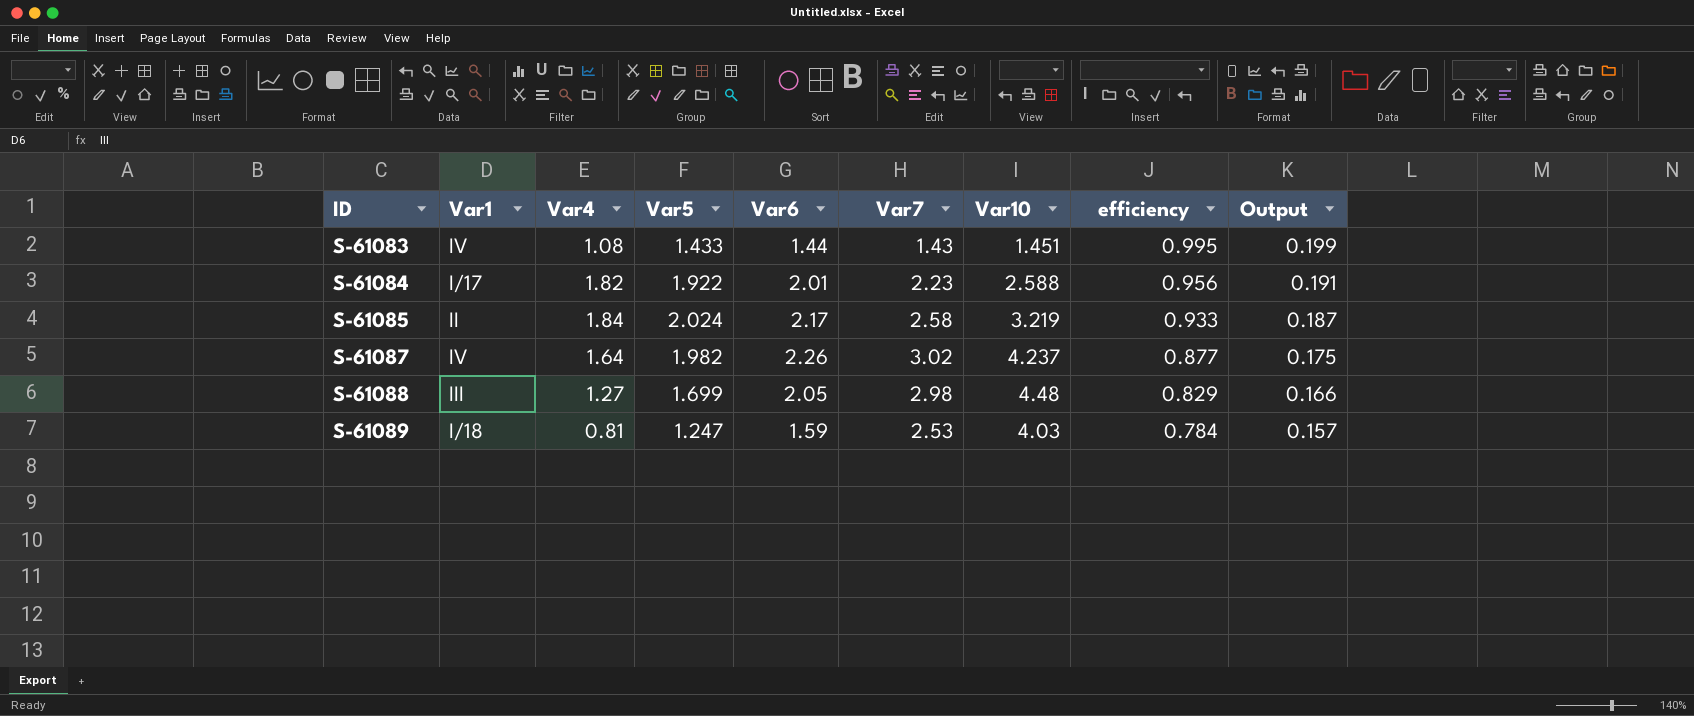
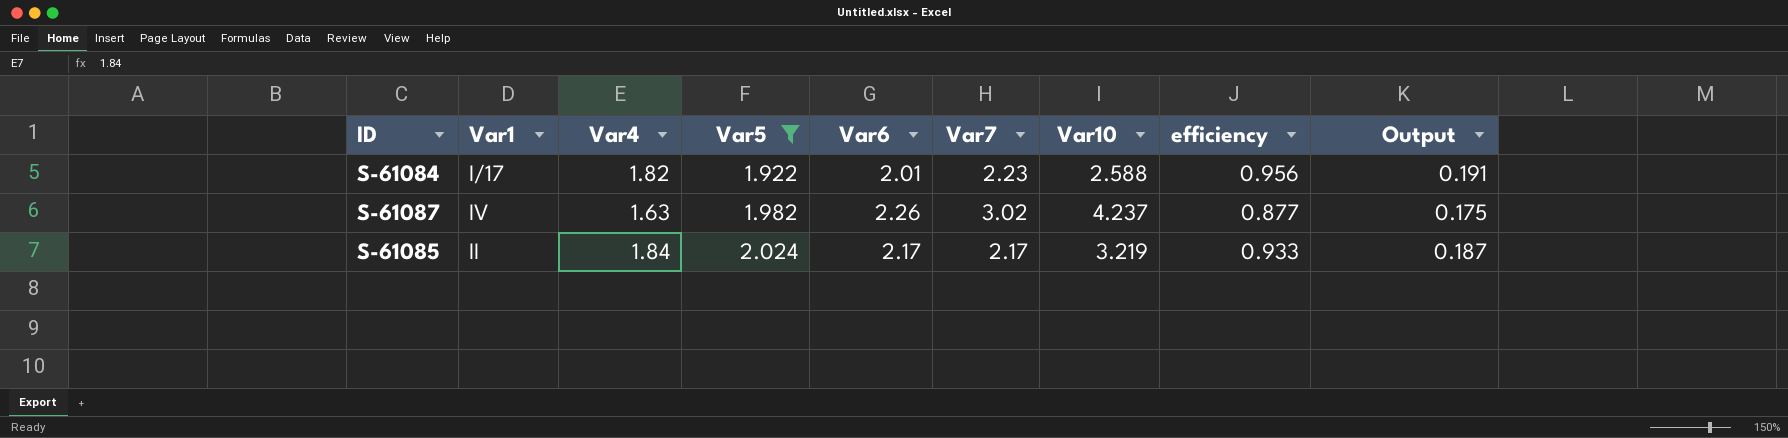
filter: none -> Var5 >= 1.922
row order: ID ascending -> Var5 ascending
S-61087 | Var4: 1.64 -> 1.63
S-61085 | Var7: 2.58 -> 2.17

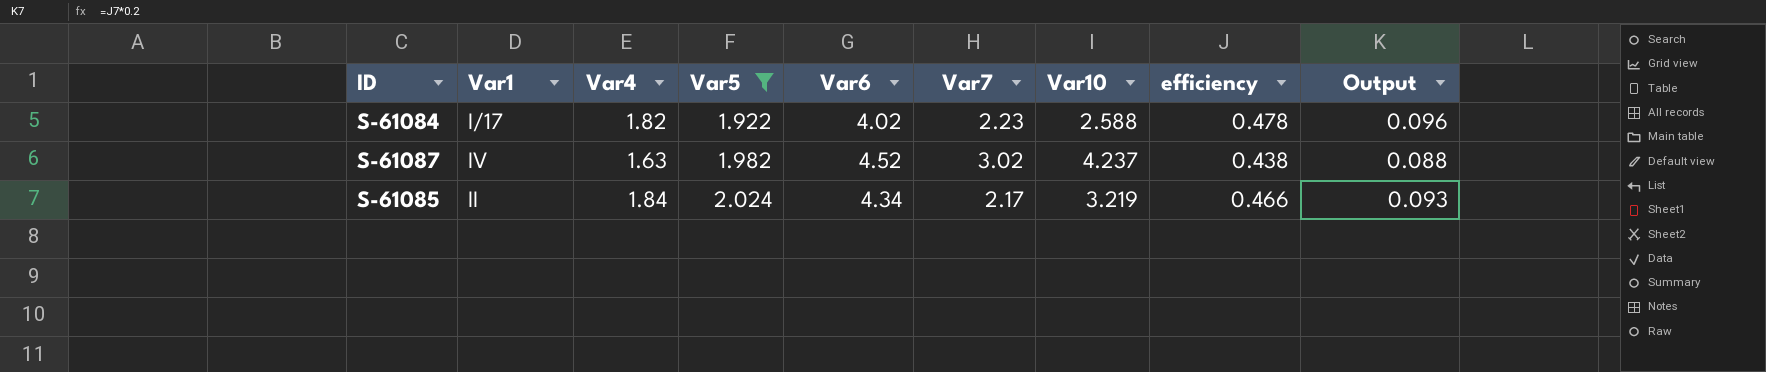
S-61084 | Var6: 2.01 -> 4.02
S-61084 | efficiency: 0.956 -> 0.478
S-61084 | Output: 0.191 -> 0.096
S-61087 | Var6: 2.26 -> 4.52
S-61087 | efficiency: 0.877 -> 0.438
S-61087 | Output: 0.175 -> 0.088
S-61085 | Var6: 2.17 -> 4.34
S-61085 | efficiency: 0.933 -> 0.466
S-61085 | Output: 0.187 -> 0.093

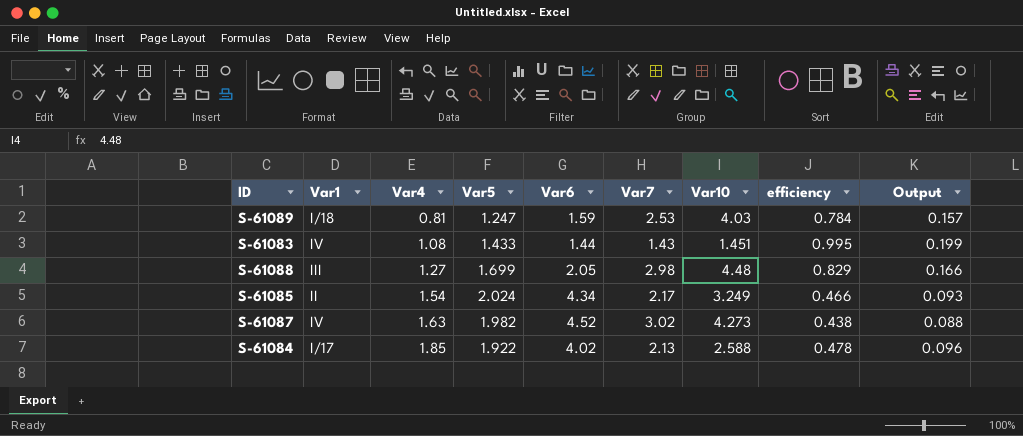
filter: Var5 >= 1.922 -> none
row order: Var5 ascending -> Var4 ascending
S-61085 | Var4: 1.84 -> 1.54
S-61085 | Var10: 3.219 -> 3.249
S-61087 | Var10: 4.237 -> 4.273
S-61084 | Var4: 1.82 -> 1.85
S-61084 | Var7: 2.23 -> 2.13

